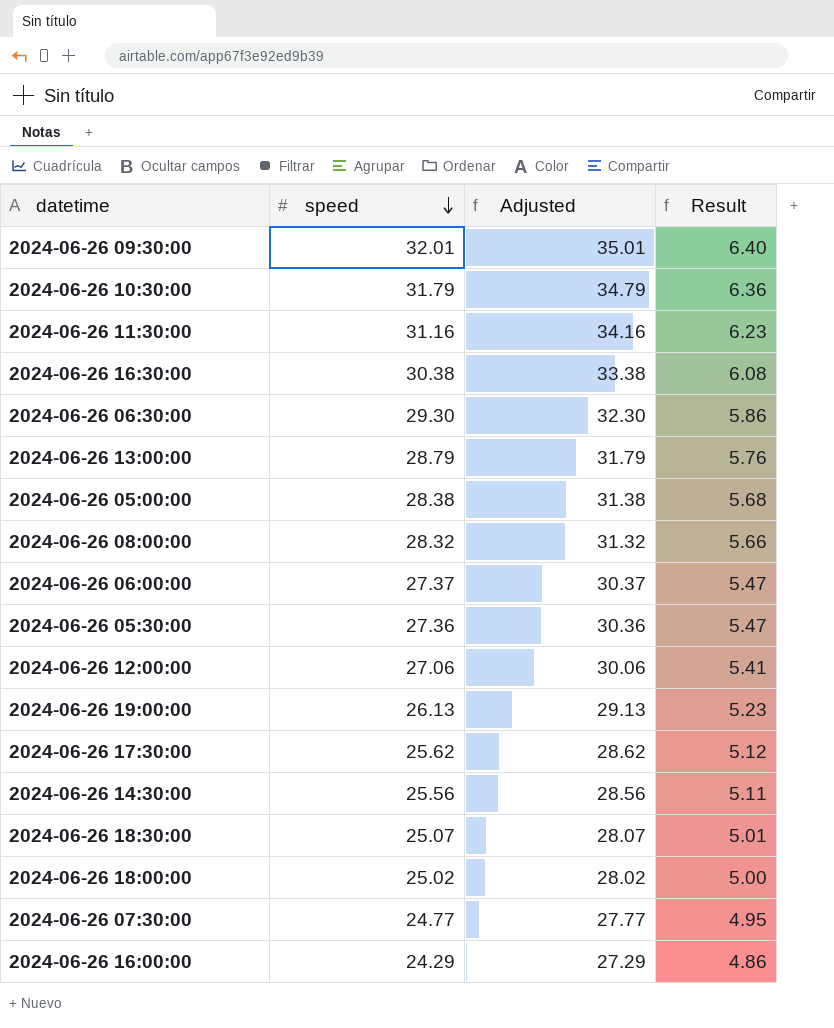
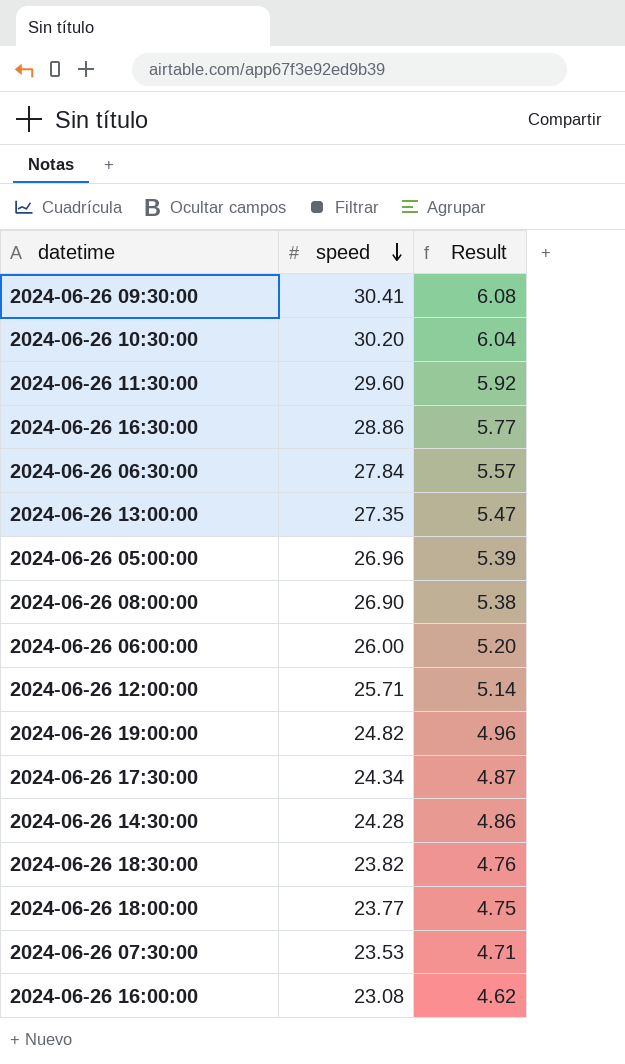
column Adjusted | formula: [speed] + 3 -> none
row 2024-06-26 05:30:00: 27.36 | 30.36 | 5.47 -> none
2024-06-26 09:30:00 | speed: 32.01 -> 30.41
2024-06-26 09:30:00 | Result: 6.40 -> 6.08
2024-06-26 10:30:00 | speed: 31.79 -> 30.20
2024-06-26 10:30:00 | Result: 6.36 -> 6.04
2024-06-26 11:30:00 | speed: 31.16 -> 29.60
2024-06-26 11:30:00 | Result: 6.23 -> 5.92
2024-06-26 16:30:00 | speed: 30.38 -> 28.86
2024-06-26 16:30:00 | Result: 6.08 -> 5.77
2024-06-26 06:30:00 | speed: 29.30 -> 27.84
2024-06-26 06:30:00 | Result: 5.86 -> 5.57
2024-06-26 13:00:00 | speed: 28.79 -> 27.35
2024-06-26 13:00:00 | Result: 5.76 -> 5.47
2024-06-26 05:00:00 | speed: 28.38 -> 26.96
2024-06-26 05:00:00 | Result: 5.68 -> 5.39
2024-06-26 08:00:00 | speed: 28.32 -> 26.90
2024-06-26 08:00:00 | Result: 5.66 -> 5.38
2024-06-26 06:00:00 | speed: 27.37 -> 26.00
2024-06-26 06:00:00 | Result: 5.47 -> 5.20
2024-06-26 12:00:00 | speed: 27.06 -> 25.71
2024-06-26 12:00:00 | Result: 5.41 -> 5.14
2024-06-26 19:00:00 | speed: 26.13 -> 24.82
2024-06-26 19:00:00 | Result: 5.23 -> 4.96
2024-06-26 17:30:00 | speed: 25.62 -> 24.34
2024-06-26 17:30:00 | Result: 5.12 -> 4.87
2024-06-26 14:30:00 | speed: 25.56 -> 24.28
2024-06-26 14:30:00 | Result: 5.11 -> 4.86
2024-06-26 18:30:00 | speed: 25.07 -> 23.82
2024-06-26 18:30:00 | Result: 5.01 -> 4.76
2024-06-26 18:00:00 | speed: 25.02 -> 23.77
2024-06-26 18:00:00 | Result: 5.00 -> 4.75
2024-06-26 07:30:00 | speed: 24.77 -> 23.53
2024-06-26 07:30:00 | Result: 4.95 -> 4.71
2024-06-26 16:00:00 | speed: 24.29 -> 23.08
2024-06-26 16:00:00 | Result: 4.86 -> 4.62

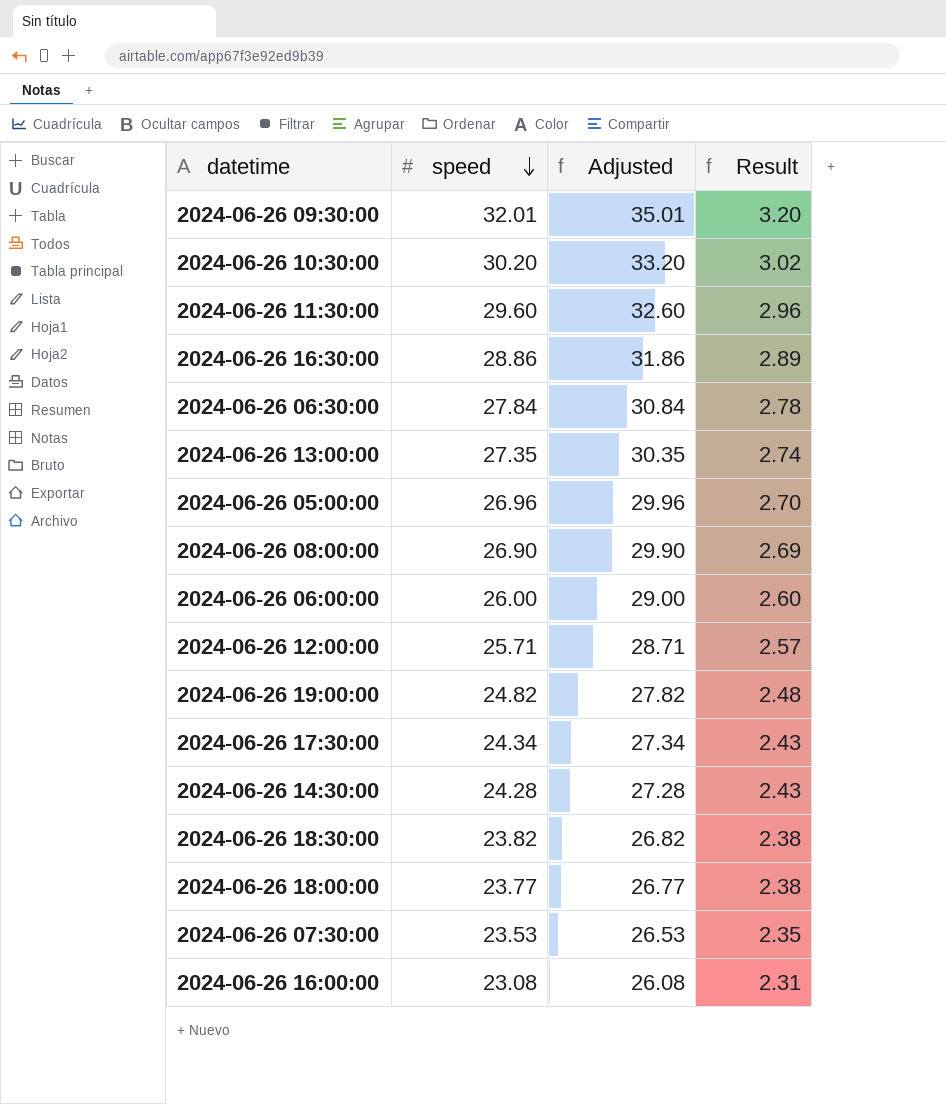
column Adjusted | formula: none -> [speed] + 3
column Result | formula: [speed] * 0.2 -> [speed] * 0.1
2024-06-26 09:30:00 | speed: 30.41 -> 32.01

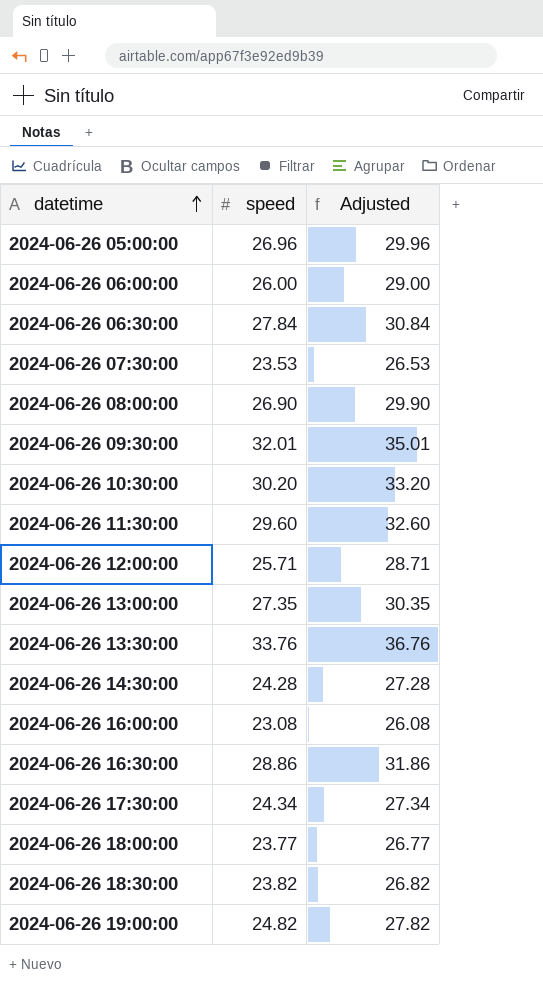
row order: speed descending -> datetime ascending
column Result | formula: [speed] * 0.1 -> none
row 2024-06-26 13:30:00: none -> 33.76 | 36.76

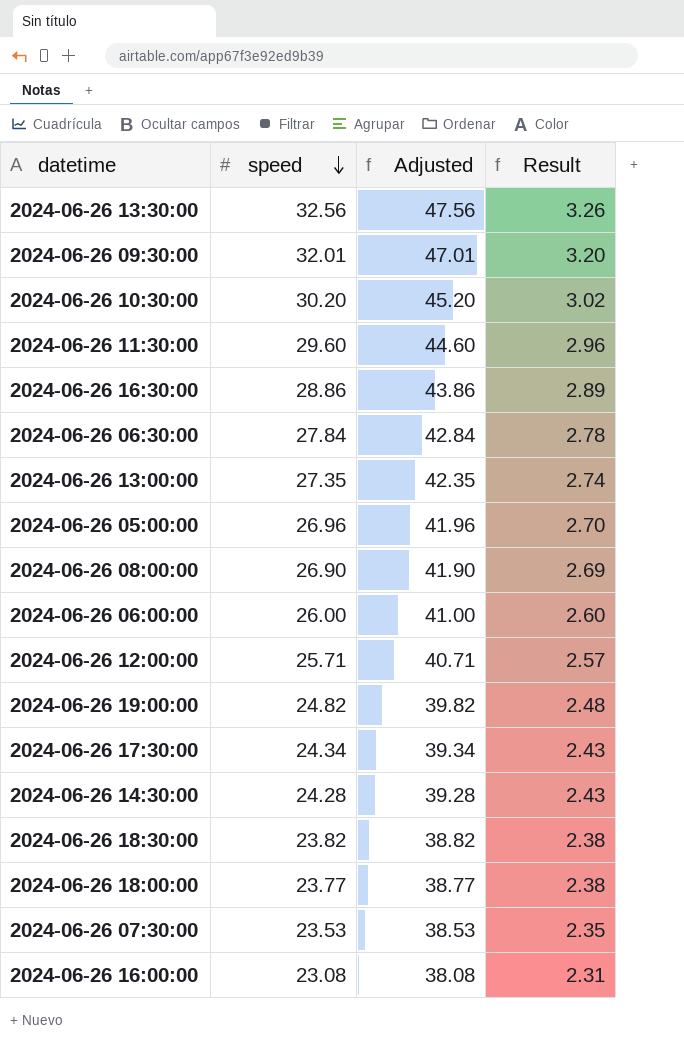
row order: datetime ascending -> speed descending
column Adjusted | formula: [speed] + 3 -> [speed] + 15
column Result | formula: none -> [speed] * 0.1
2024-06-26 13:30:00 | speed: 33.76 -> 32.56

